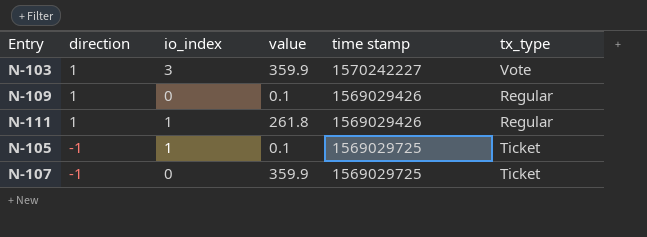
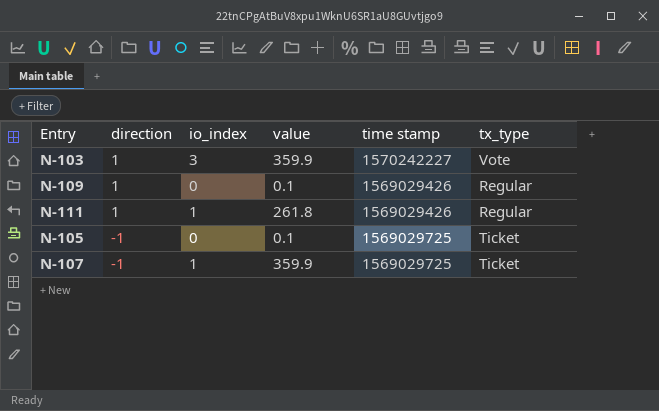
N-105 | io_index: 1 -> 0
N-107 | io_index: 0 -> 1

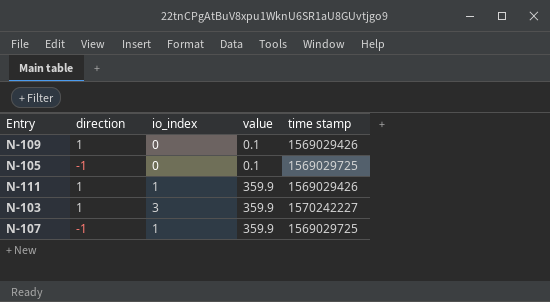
row order: direction descending -> value ascending
column tx_type | position: 6 -> none
N-111 | value: 261.8 -> 359.9

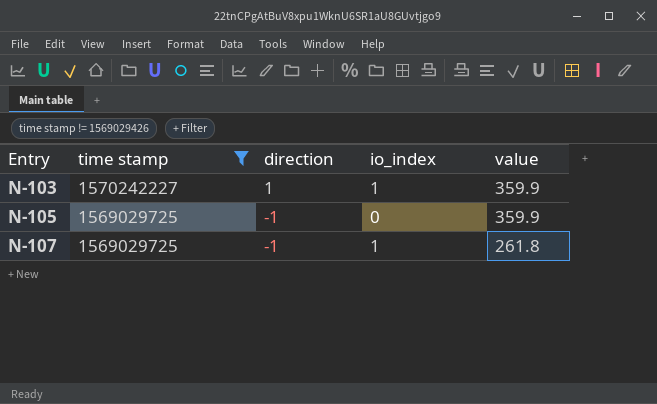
filter: none -> time stamp != 1569029426
row order: value ascending -> Entry ascending
column time stamp | position: 5 -> 2
N-103 | io_index: 3 -> 1
N-105 | value: 0.1 -> 359.9
N-107 | value: 359.9 -> 261.8

